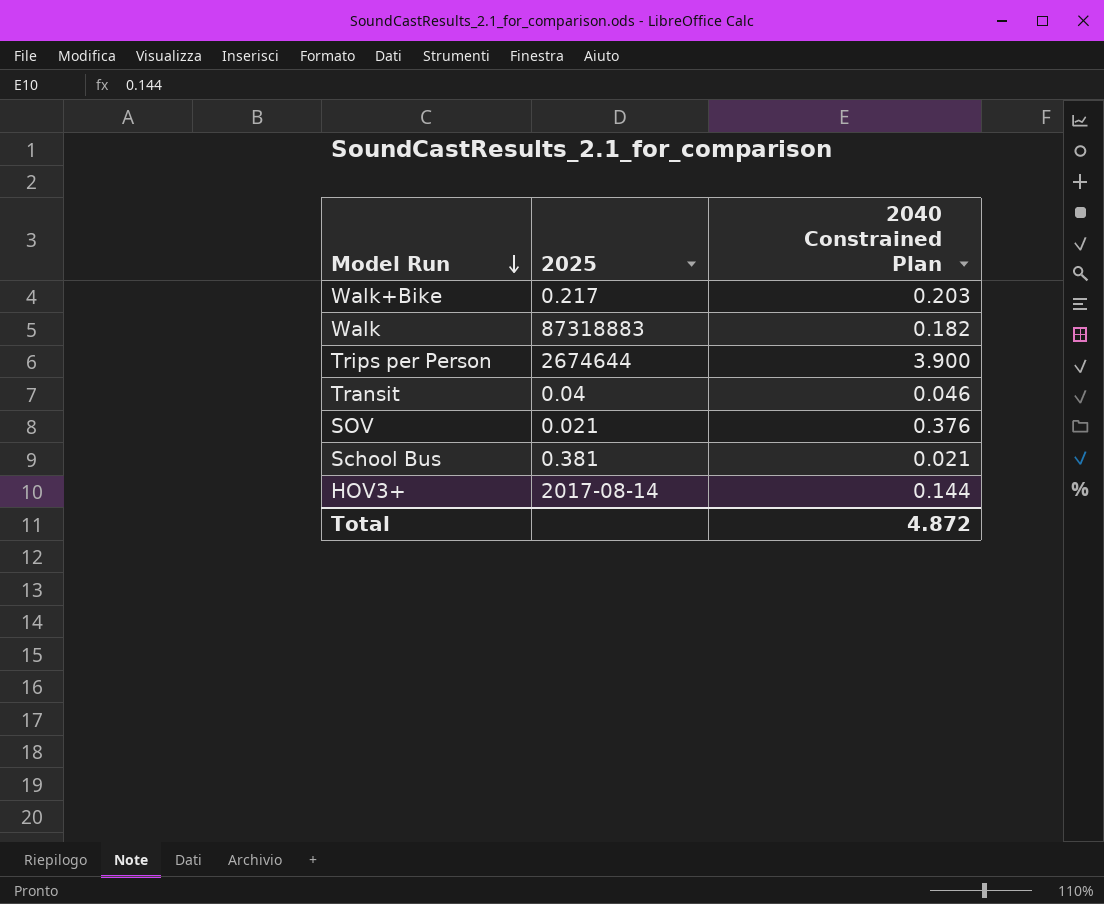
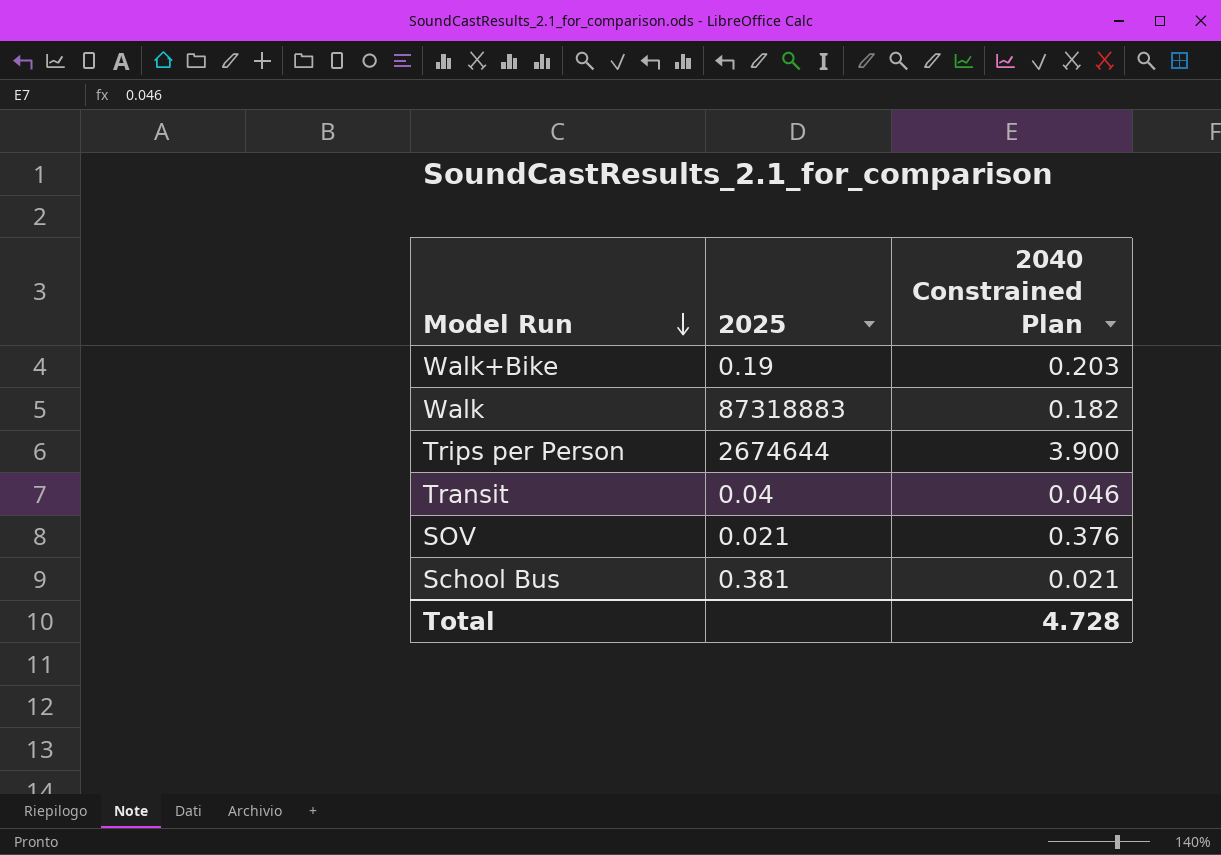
row HOV3+: 2017-08-14 | 0.144 -> none
Walk+Bike | 2025: 0.217 -> 0.19
Total | 2040 Constrained Plan: 4.872 -> 4.728

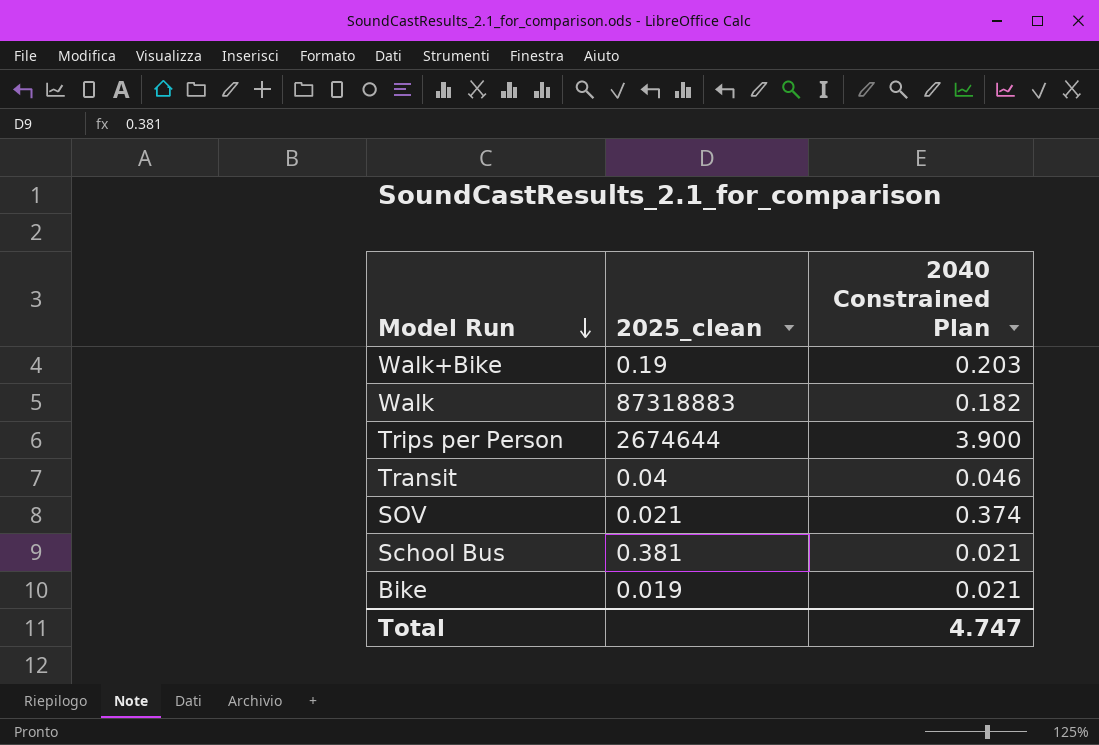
column name: 2025 -> 2025_clean
SOV | 2040 Constrained Plan: 0.376 -> 0.374
row Bike: none -> 0.019 | 0.021
Total | 2040 Constrained Plan: 4.728 -> 4.747

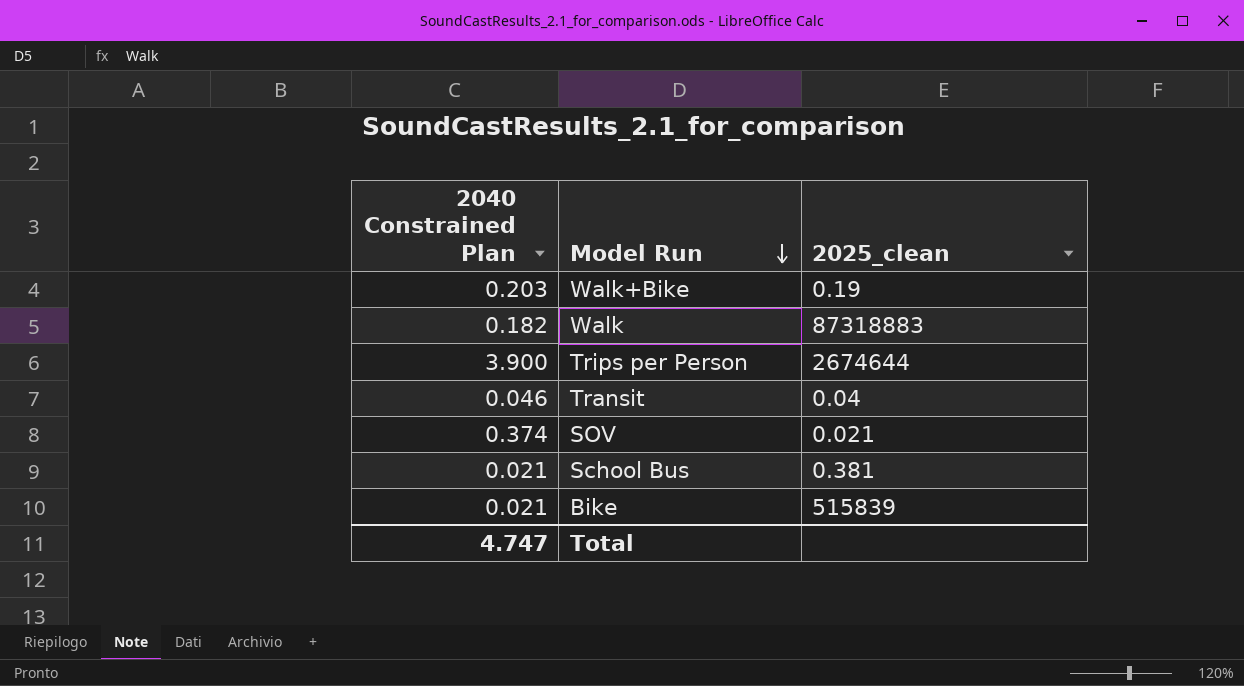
column 2040 Constrained Plan | position: 3 -> 1
Bike | 2025_clean: 0.019 -> 515839

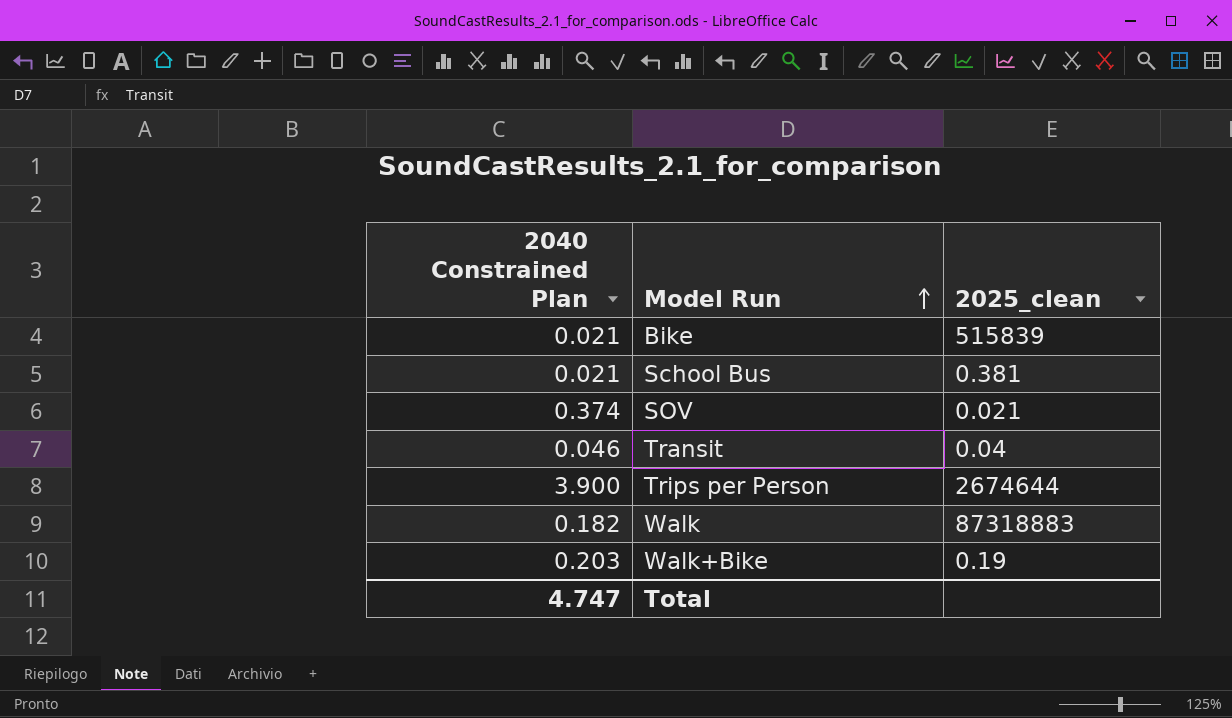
row order: Model Run descending -> Model Run ascending

